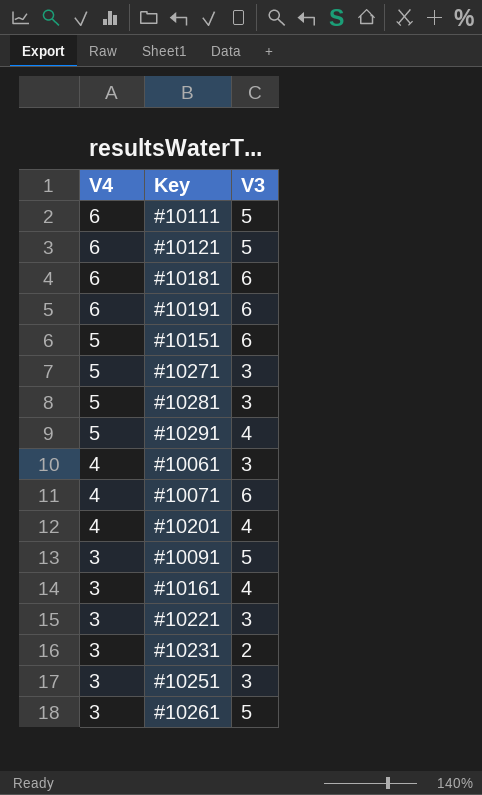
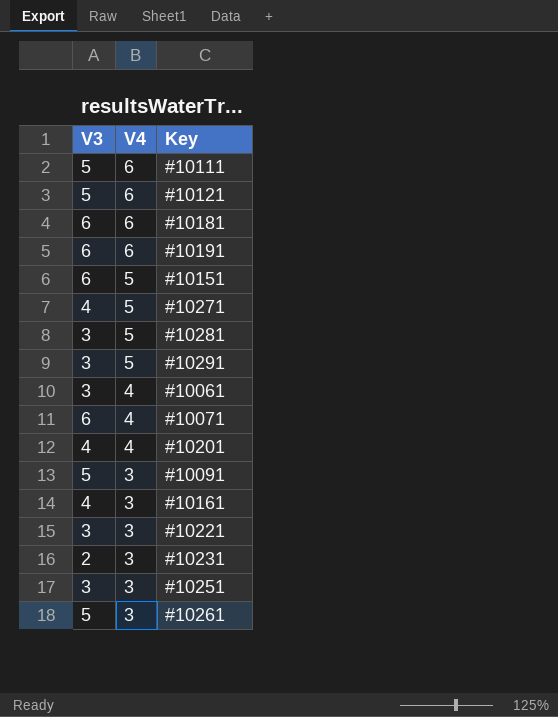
column V3 | position: 3 -> 1
#10271 | V3: 3 -> 4
#10291 | V3: 4 -> 3

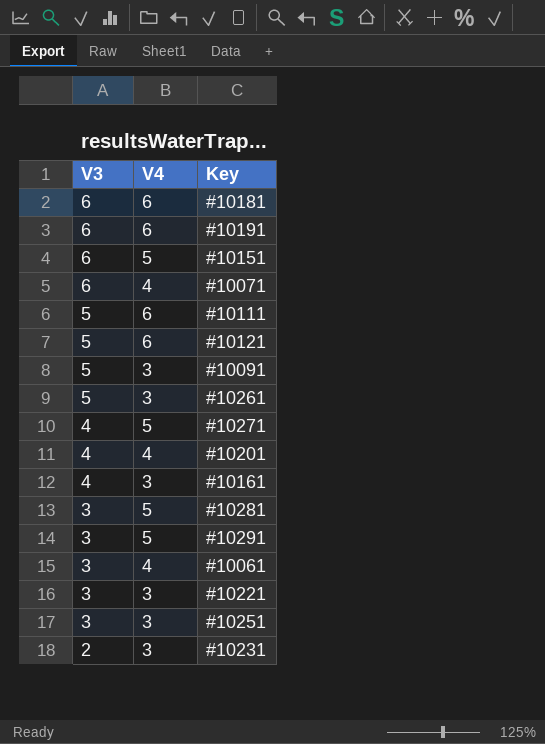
row order: V4 descending -> V3 descending

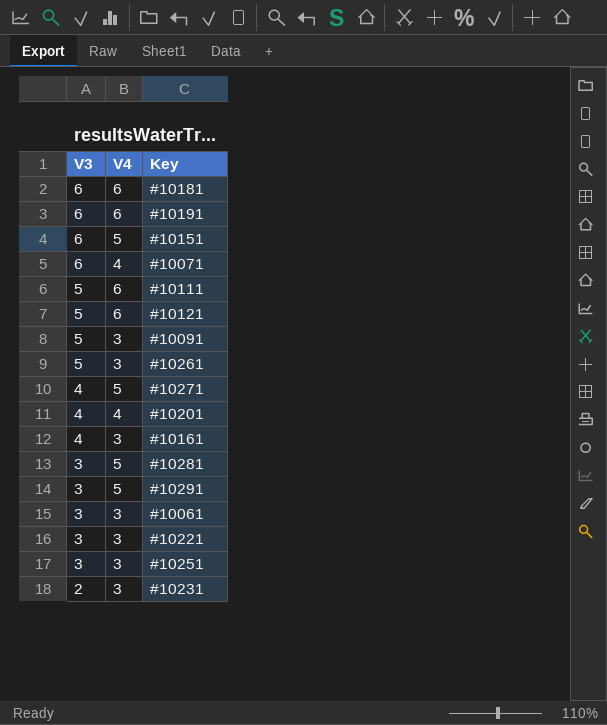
#10061 | V4: 4 -> 3

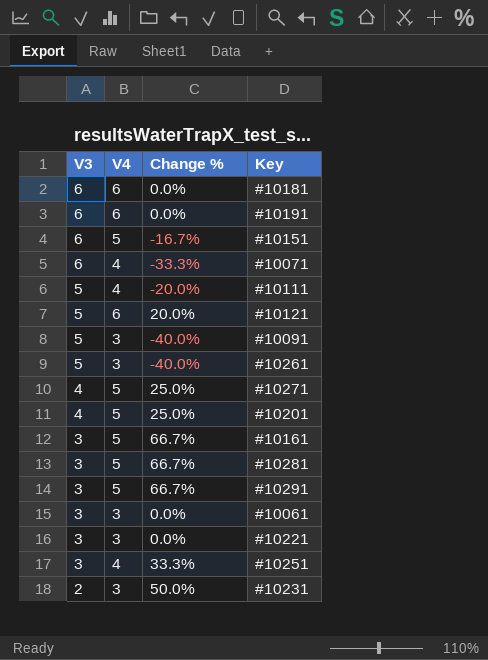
column Change % | formula: none -> ([V4] - [V3]) / [V3]
#10111 | V4: 6 -> 4
#10201 | V4: 4 -> 5
#10161 | V3: 4 -> 3
#10161 | V4: 3 -> 5
#10251 | V4: 3 -> 4

